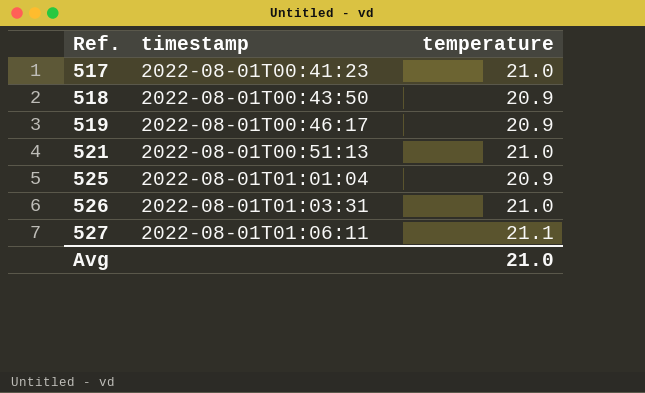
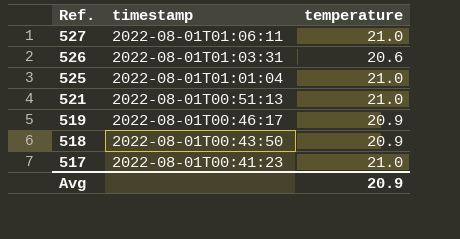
row order: Ref. ascending -> Ref. descending
527 | temperature: 21.1 -> 21.0
526 | temperature: 21.0 -> 20.6
525 | temperature: 20.9 -> 21.0
Avg | temperature: 21.0 -> 20.9

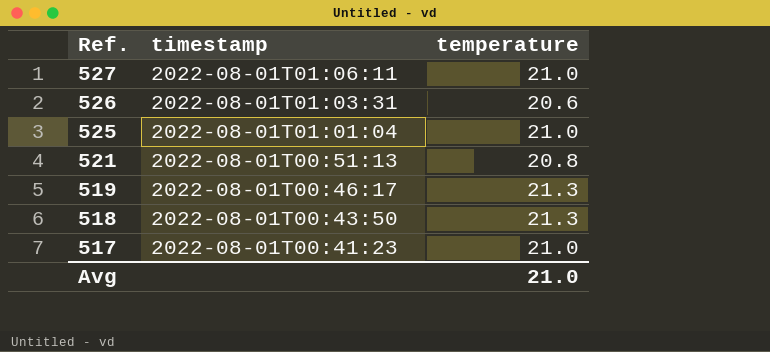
521 | temperature: 21.0 -> 20.8
519 | temperature: 20.9 -> 21.3
518 | temperature: 20.9 -> 21.3
Avg | temperature: 20.9 -> 21.0

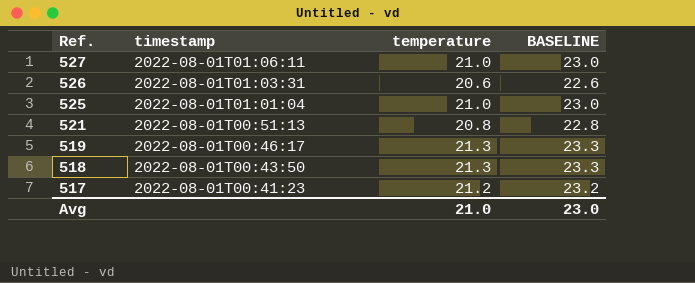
column BASELINE | formula: none -> [temperature] + 2
517 | temperature: 21.0 -> 21.2

